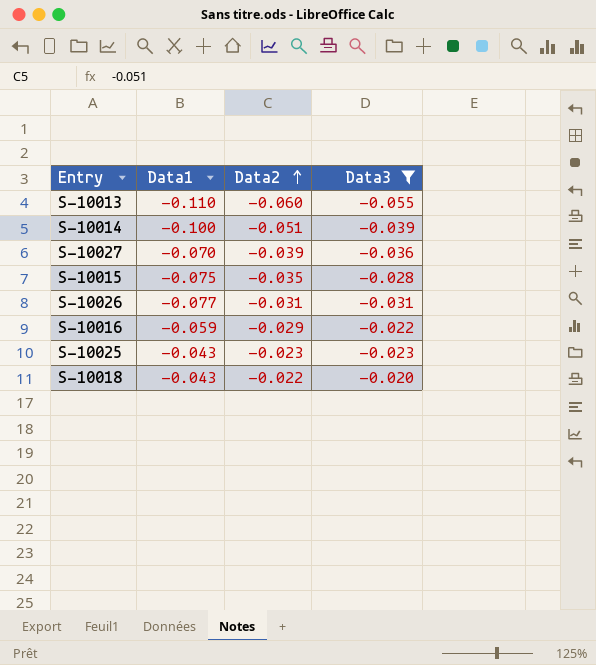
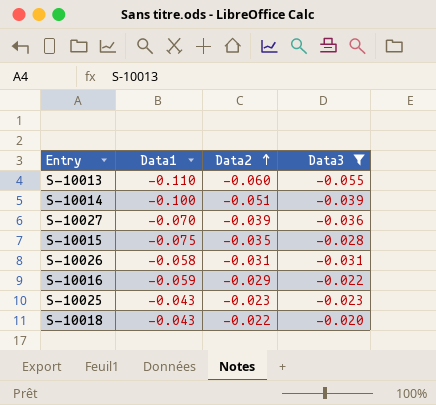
S-10026 | Data1: -0.077 -> -0.058

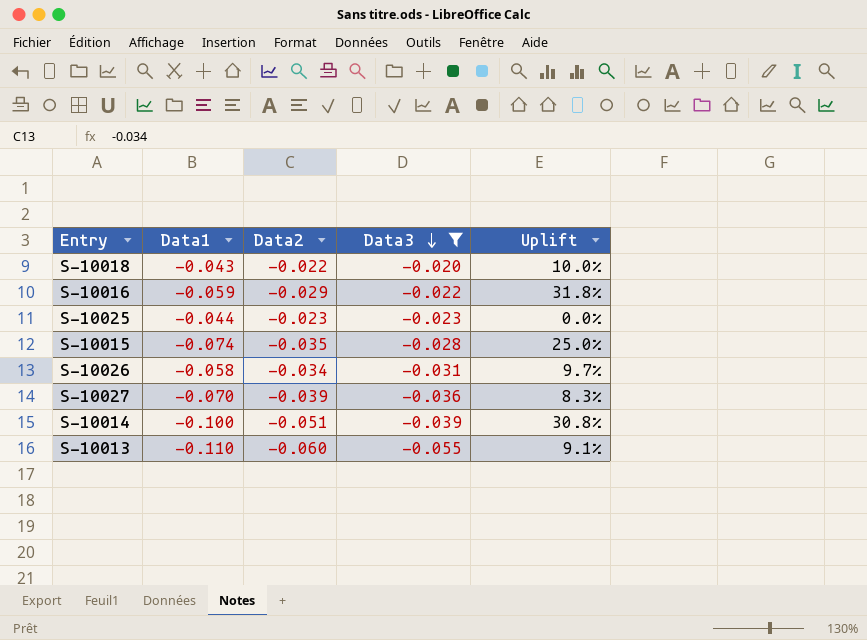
row order: Data2 ascending -> Data3 descending
column Uplift | formula: none -> ([Data2] - [Data3]) / [Data3]
S-10025 | Data1: -0.043 -> -0.044
S-10015 | Data1: -0.075 -> -0.074
S-10026 | Data2: -0.031 -> -0.034

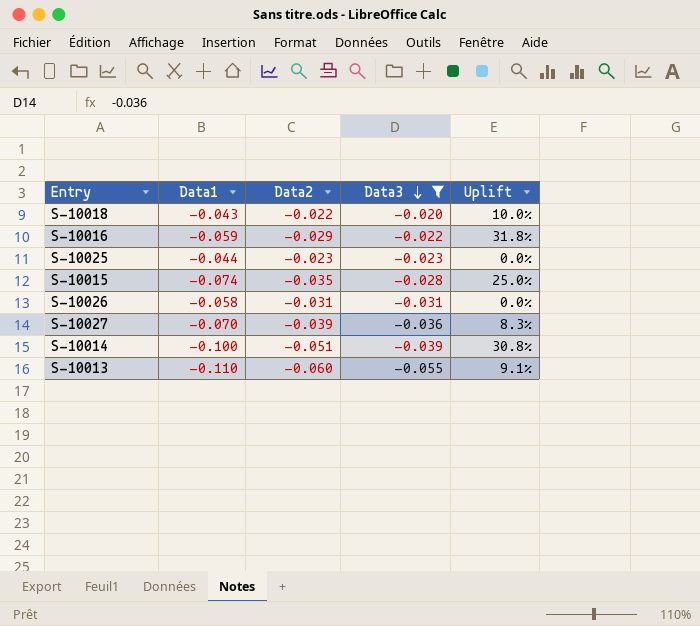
S-10026 | Data2: -0.034 -> -0.031
S-10026 | Uplift: 9.7% -> 0.0%

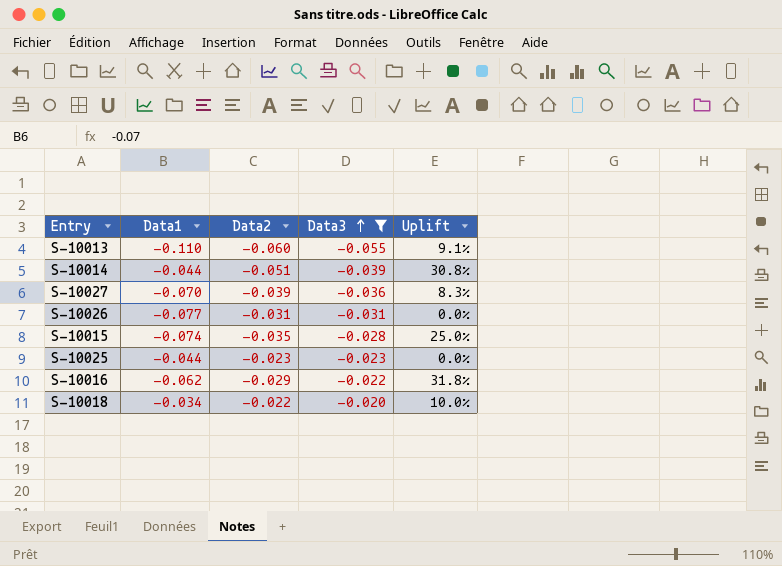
row order: Data3 descending -> Data3 ascending
S-10014 | Data1: -0.100 -> -0.044
S-10026 | Data1: -0.058 -> -0.077
S-10016 | Data1: -0.059 -> -0.062
S-10018 | Data1: -0.043 -> -0.034

